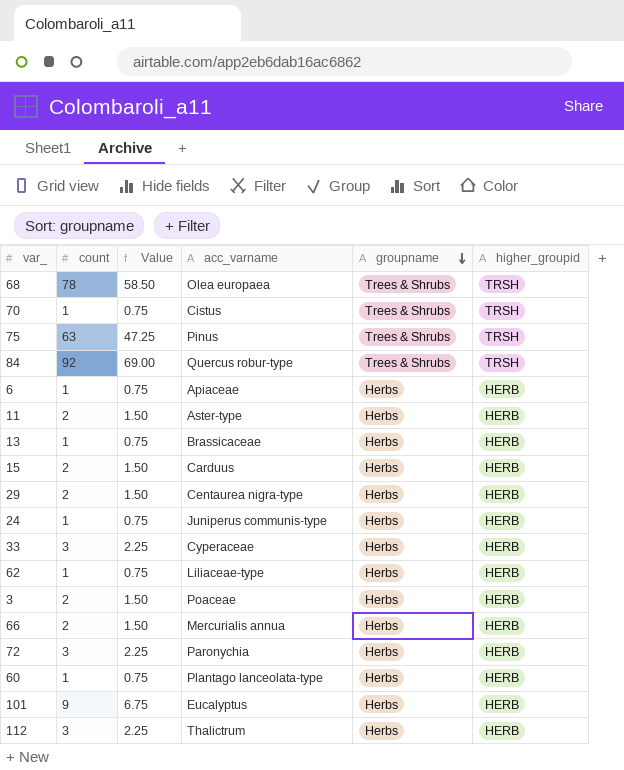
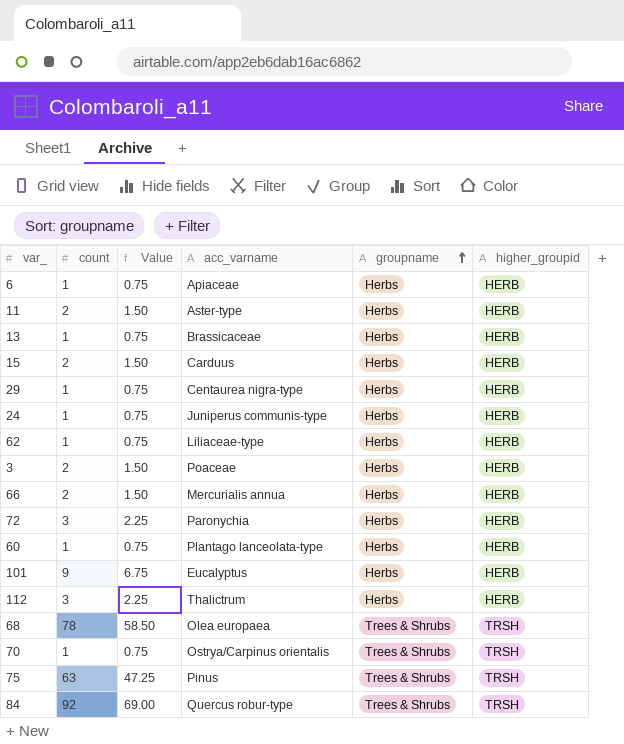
row order: groupname descending -> groupname ascending
row 33: 3 | 2.25 | Cyperaceae | Herbs | HERB -> none
29 | count: 2 -> 1
29 | Value: 1.50 -> 0.75
70 | acc_varname: Cistus -> Ostrya/Carpinus orientalis

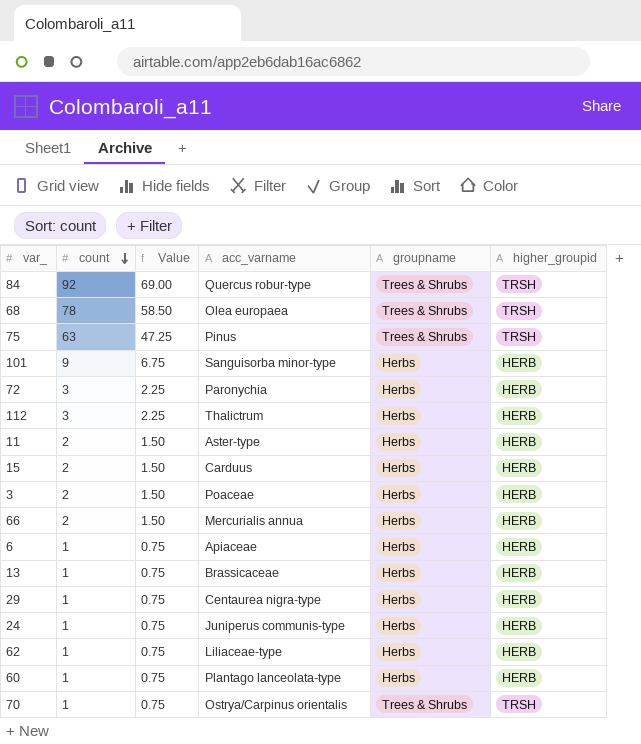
row order: groupname ascending -> count descending
101 | acc_varname: Eucalyptus -> Sanguisorba minor-type

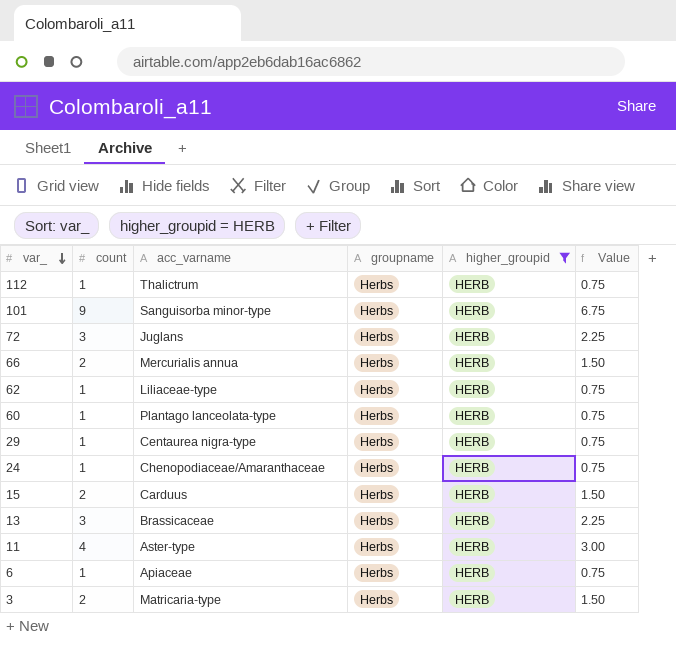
filter: none -> higher_groupid = HERB
row order: count descending -> var_ descending
column Value | position: 3 -> 6
112 | count: 3 -> 1
112 | Value: 2.25 -> 0.75
72 | acc_varname: Paronychia -> Juglans
24 | acc_varname: Juniperus communis-type -> Chenopodiaceae/Amaranthaceae
13 | count: 1 -> 3
13 | Value: 0.75 -> 2.25
11 | count: 2 -> 4
11 | Value: 1.50 -> 3.00
3 | acc_varname: Poaceae -> Matricaria-type

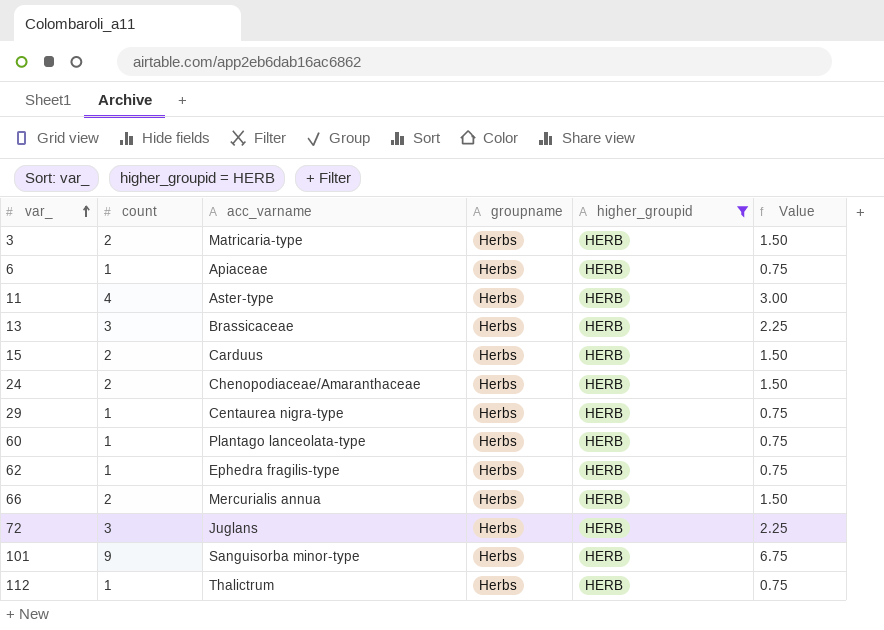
row order: var_ descending -> var_ ascending
24 | count: 1 -> 2
24 | Value: 0.75 -> 1.50
62 | acc_varname: Liliaceae-type -> Ephedra fragilis-type

